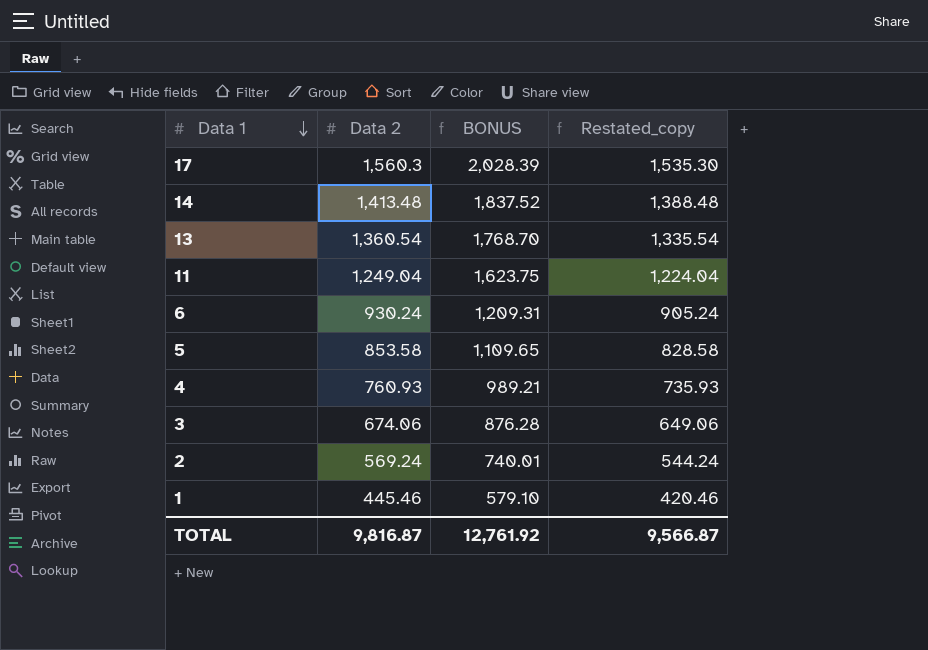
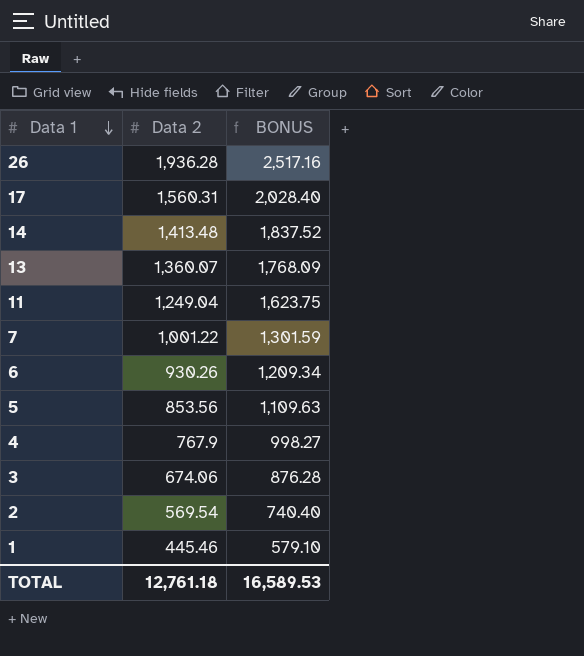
column Restated_copy | formula: [Data 2] - 25 -> none
row 26: none -> 1,936.28 | 2,517.16
17 | Data 2: 1,560.3 -> 1,560.31
17 | BONUS: 2,028.39 -> 2,028.40
13 | Data 2: 1,360.54 -> 1,360.07
13 | BONUS: 1,768.70 -> 1,768.09
row 7: none -> 1,001.22 | 1,301.59
6 | Data 2: 930.24 -> 930.26
6 | BONUS: 1,209.31 -> 1,209.34
5 | Data 2: 853.58 -> 853.56
5 | BONUS: 1,109.65 -> 1,109.63
4 | Data 2: 760.93 -> 767.9
4 | BONUS: 989.21 -> 998.27
2 | Data 2: 569.24 -> 569.54
2 | BONUS: 740.01 -> 740.40
TOTAL | Data 2: 9,816.87 -> 12,761.18
TOTAL | BONUS: 12,761.92 -> 16,589.53

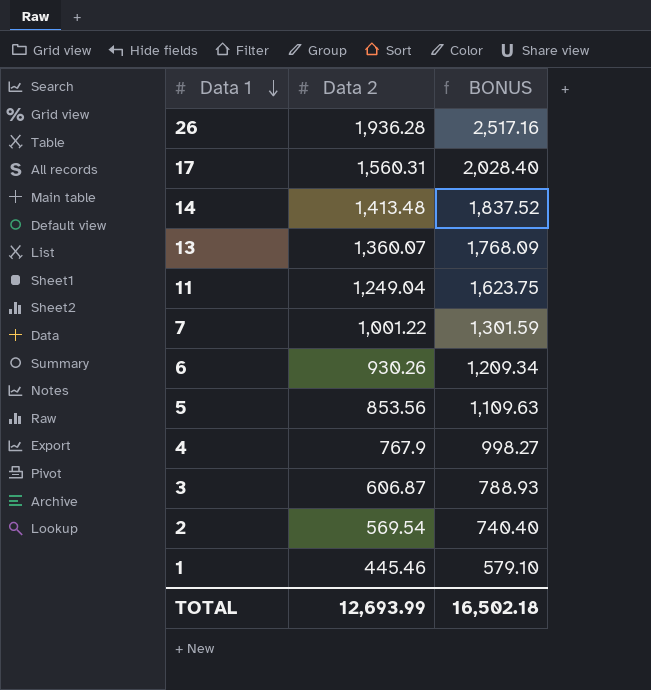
3 | Data 2: 674.06 -> 606.87
3 | BONUS: 876.28 -> 788.93
TOTAL | Data 2: 12,761.18 -> 12,693.99
TOTAL | BONUS: 16,589.53 -> 16,502.18

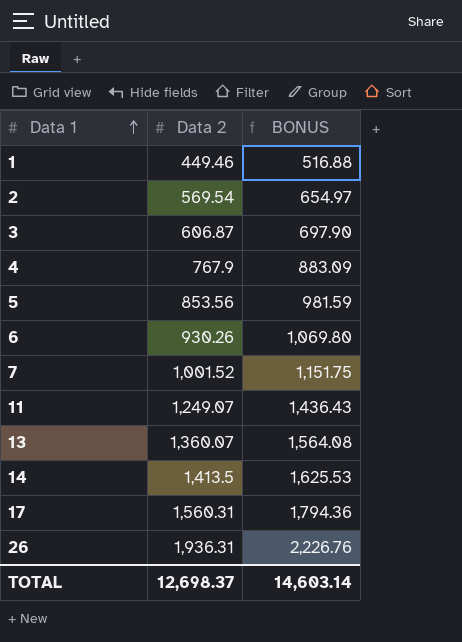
row order: Data 1 descending -> Data 1 ascending
column BONUS | formula: [Data 2] * 1.3 -> [Data 2] * 1.15
1 | Data 2: 445.46 -> 449.46
7 | Data 2: 1,001.22 -> 1,001.52
11 | Data 2: 1,249.04 -> 1,249.07
14 | Data 2: 1,413.48 -> 1,413.5
26 | Data 2: 1,936.28 -> 1,936.31
TOTAL | Data 2: 12,693.99 -> 12,698.37
TOTAL | BONUS: 16,502.18 -> 14,603.14

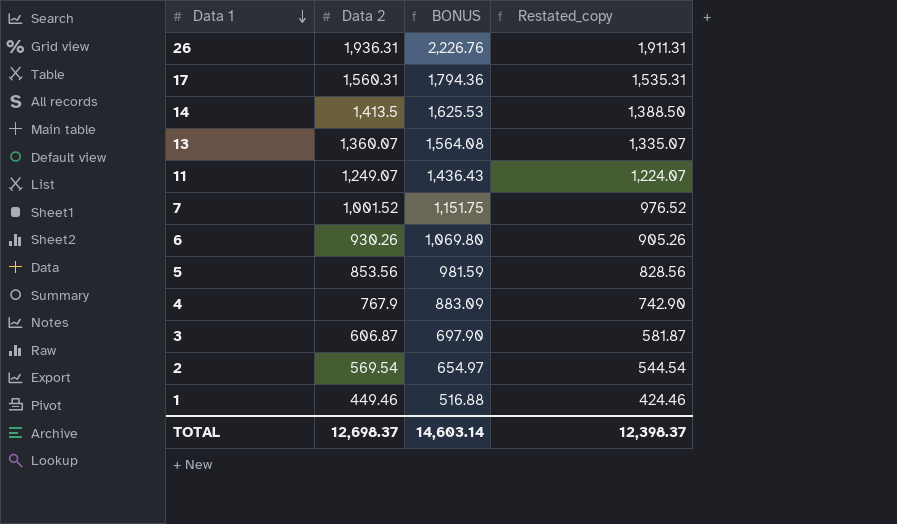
row order: Data 1 ascending -> Data 1 descending
column Restated_copy | formula: none -> [Data 2] - 25

